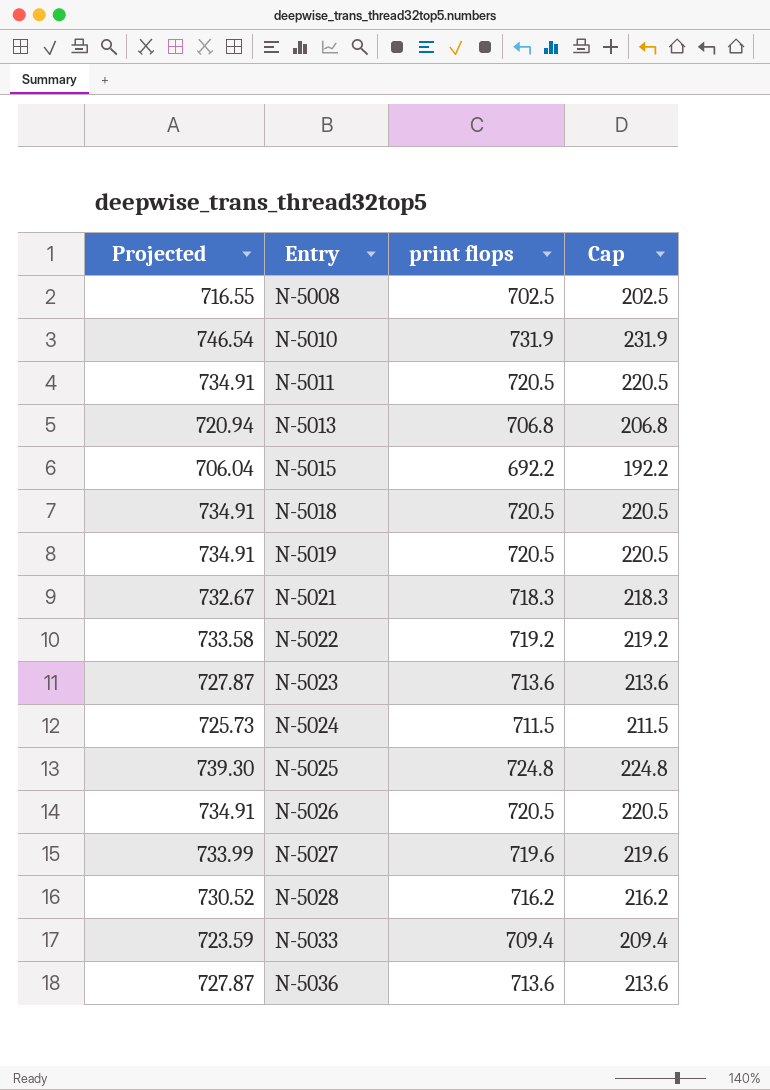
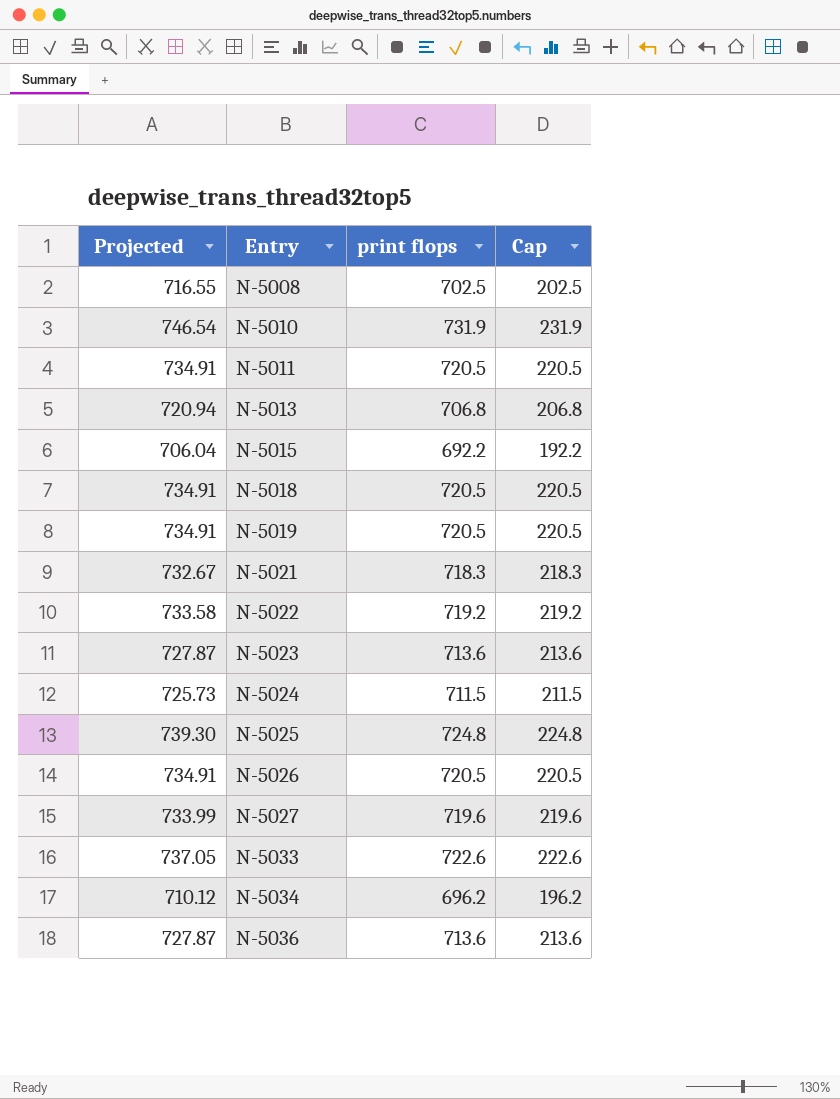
row N-5028: 730.52 | 716.2 | 216.2 -> none
N-5033 | Projected: 723.59 -> 737.05
N-5033 | print flops: 709.4 -> 722.6
N-5033 | Cap: 209.4 -> 222.6
row N-5034: none -> 710.12 | 696.2 | 196.2

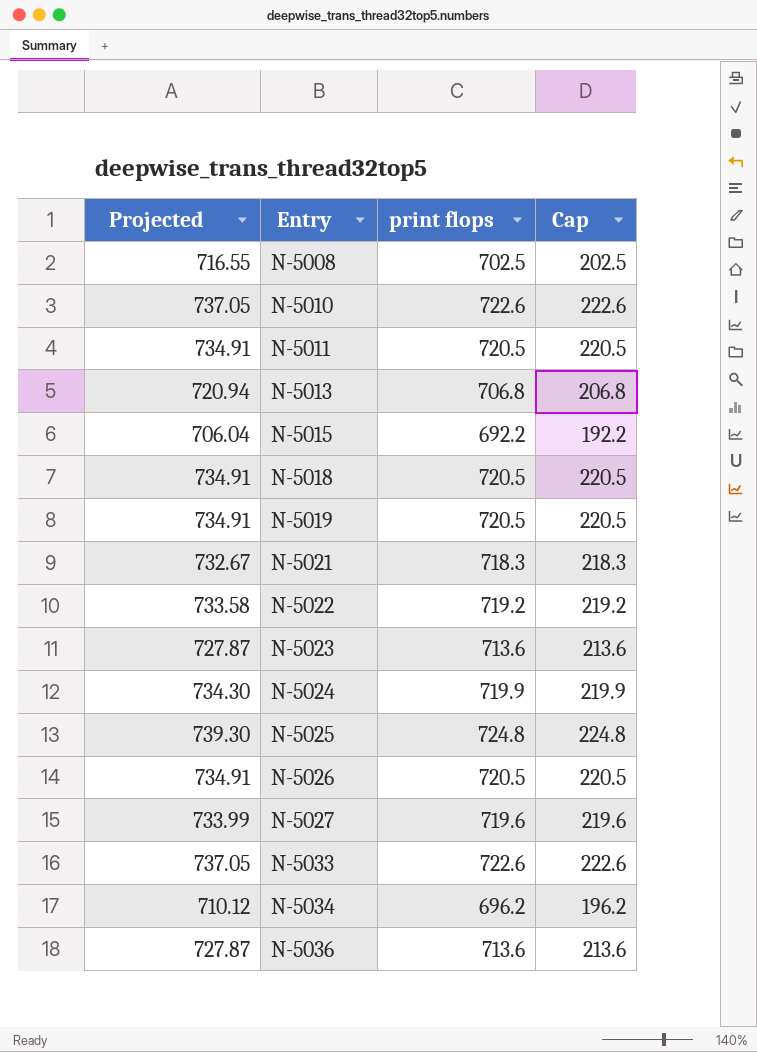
N-5010 | Projected: 746.54 -> 737.05
N-5010 | print flops: 731.9 -> 722.6
N-5010 | Cap: 231.9 -> 222.6
N-5024 | Projected: 725.73 -> 734.30
N-5024 | print flops: 711.5 -> 719.9
N-5024 | Cap: 211.5 -> 219.9

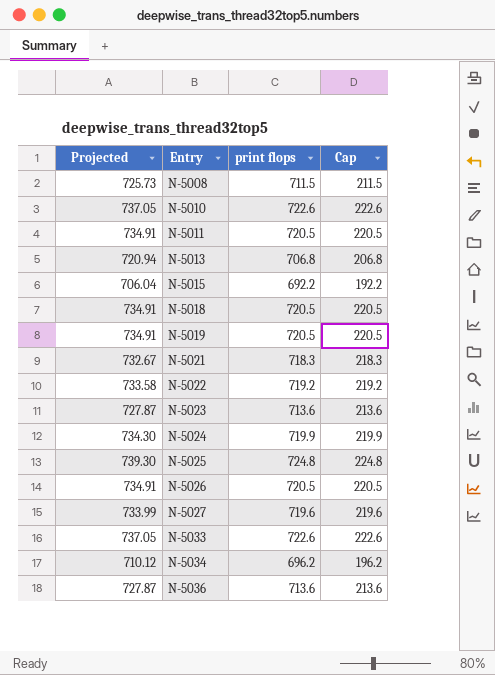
N-5008 | Projected: 716.55 -> 725.73
N-5008 | print flops: 702.5 -> 711.5
N-5008 | Cap: 202.5 -> 211.5

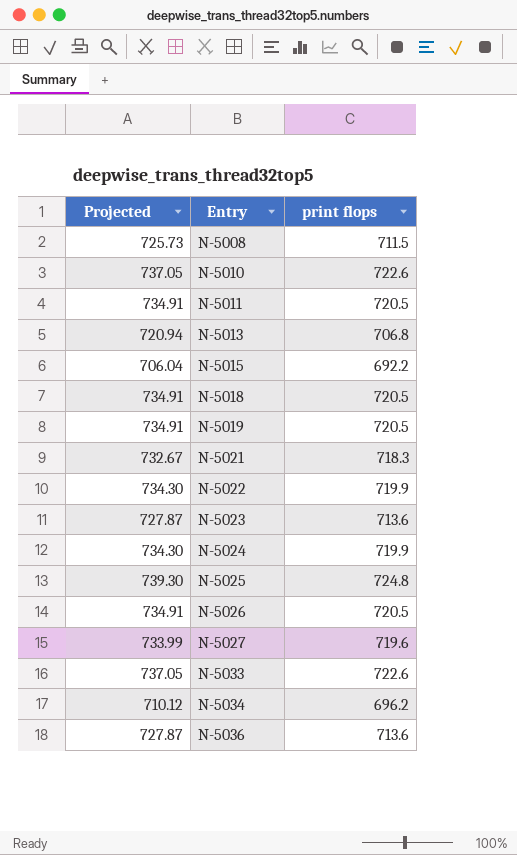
column Cap | formula: [print flops] - 500 -> none
N-5022 | Projected: 733.58 -> 734.30
N-5022 | print flops: 719.2 -> 719.9

